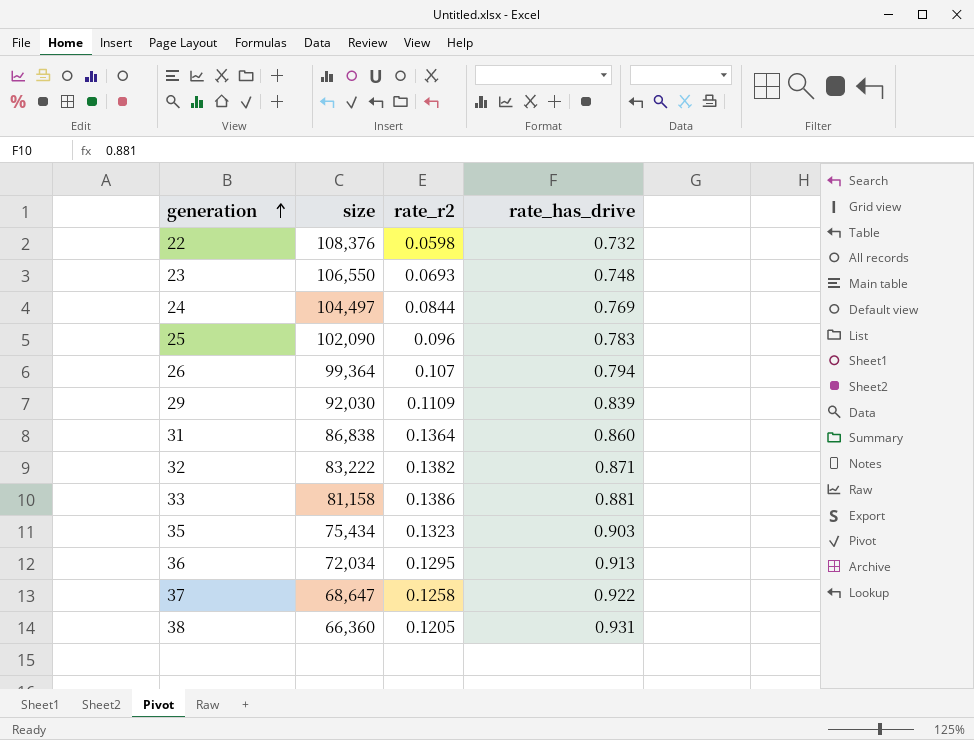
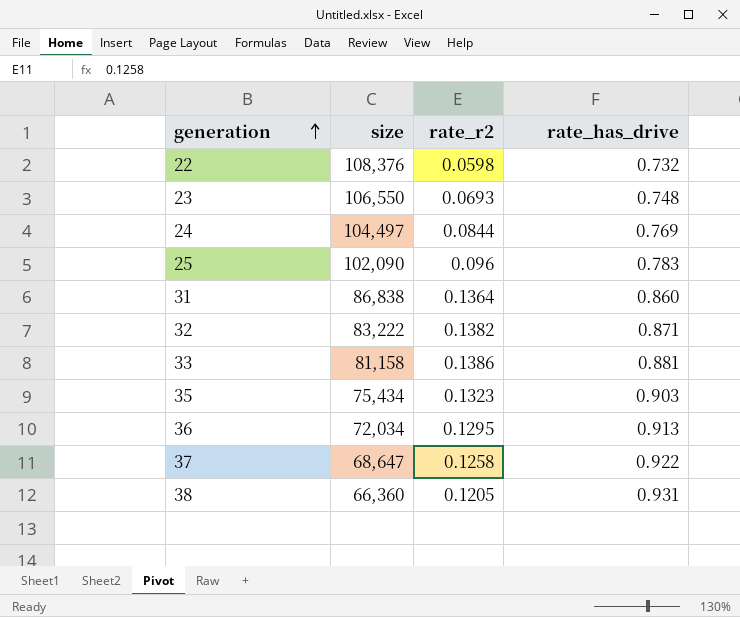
row 26: 99,364 | 0.107 | 0.794 -> none
row 29: 92,030 | 0.1109 | 0.839 -> none

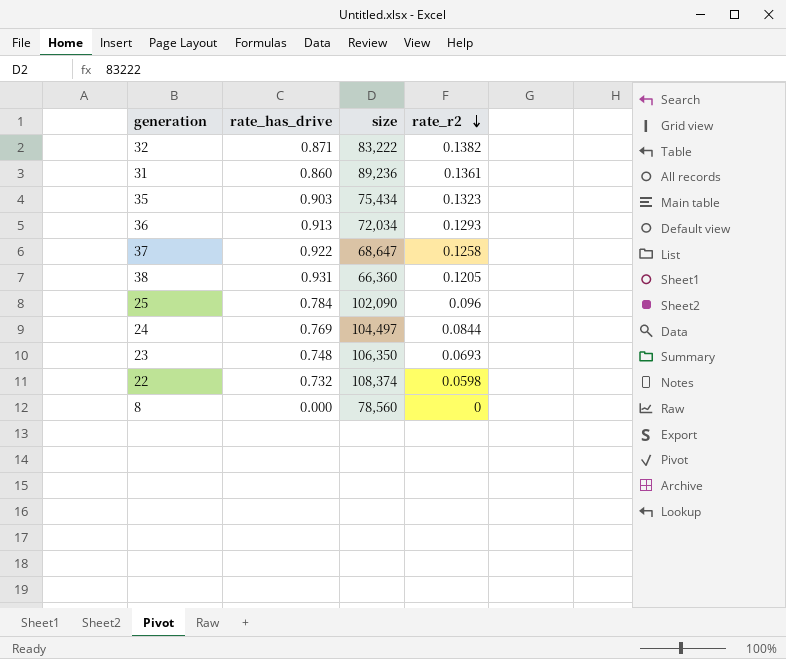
row order: generation ascending -> rate_r2 descending
column rate_has_drive | position: 4 -> 2
row 33: 81,158 | 0.1386 | 0.881 -> none
31 | size: 86,838 -> 89,236
31 | rate_r2: 0.1364 -> 0.1361
36 | rate_r2: 0.1295 -> 0.1293
25 | rate_has_drive: 0.783 -> 0.784
23 | size: 106,550 -> 106,350
22 | size: 108,376 -> 108,374
row 8: none -> 0.000 | 78,560 | 0

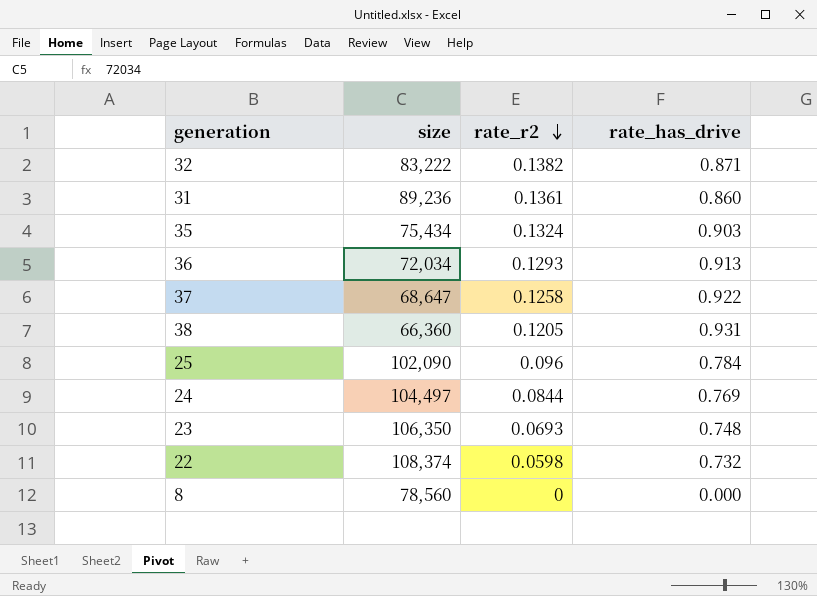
column rate_has_drive | position: 2 -> 4
35 | rate_r2: 0.1323 -> 0.1324

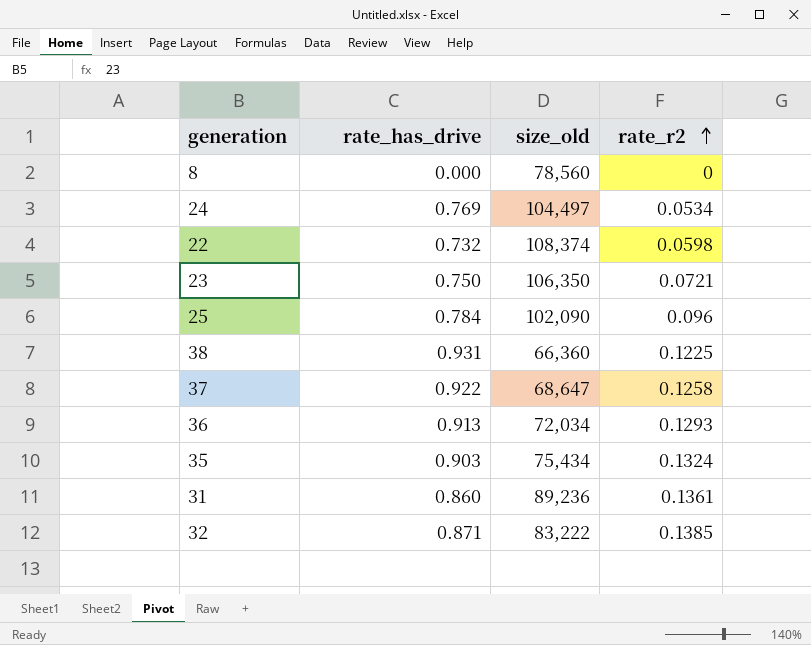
row order: rate_r2 descending -> rate_r2 ascending
column rate_has_drive | position: 4 -> 2
column name: size -> size_old
24 | rate_r2: 0.0844 -> 0.0534
23 | rate_has_drive: 0.748 -> 0.750
23 | rate_r2: 0.0693 -> 0.0721
38 | rate_r2: 0.1205 -> 0.1225
32 | rate_r2: 0.1382 -> 0.1385

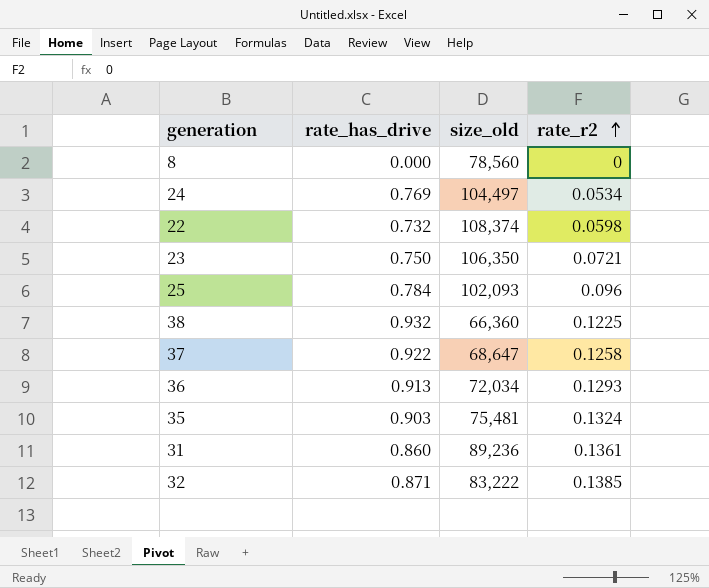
25 | size_old: 102,090 -> 102,093
38 | rate_has_drive: 0.931 -> 0.932
35 | size_old: 75,434 -> 75,481

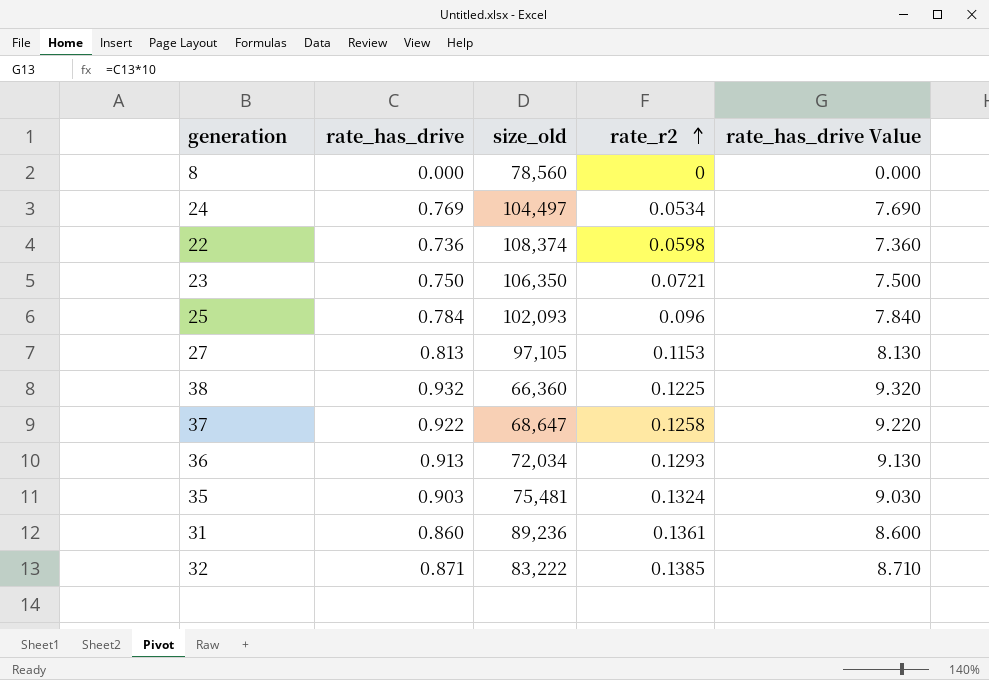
column rate_has_drive Value | formula: none -> [rate_has_drive] * 10
22 | rate_has_drive: 0.732 -> 0.736
row 27: none -> 0.813 | 97,105 | 0.1153 | 8.130

